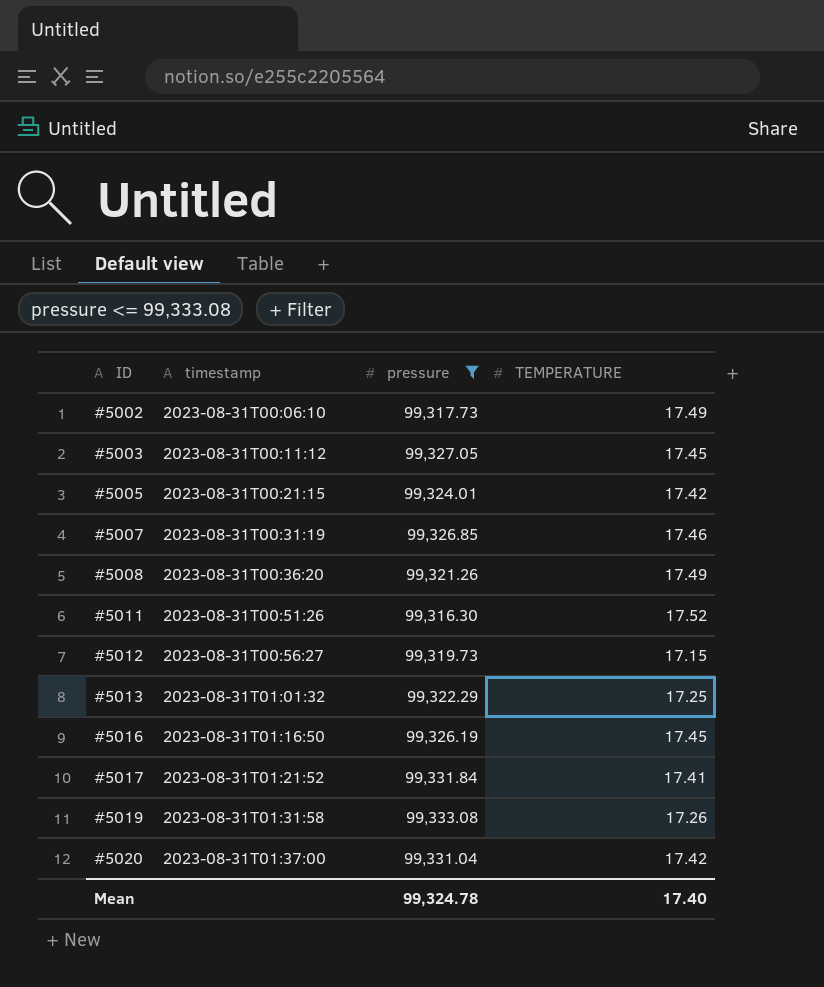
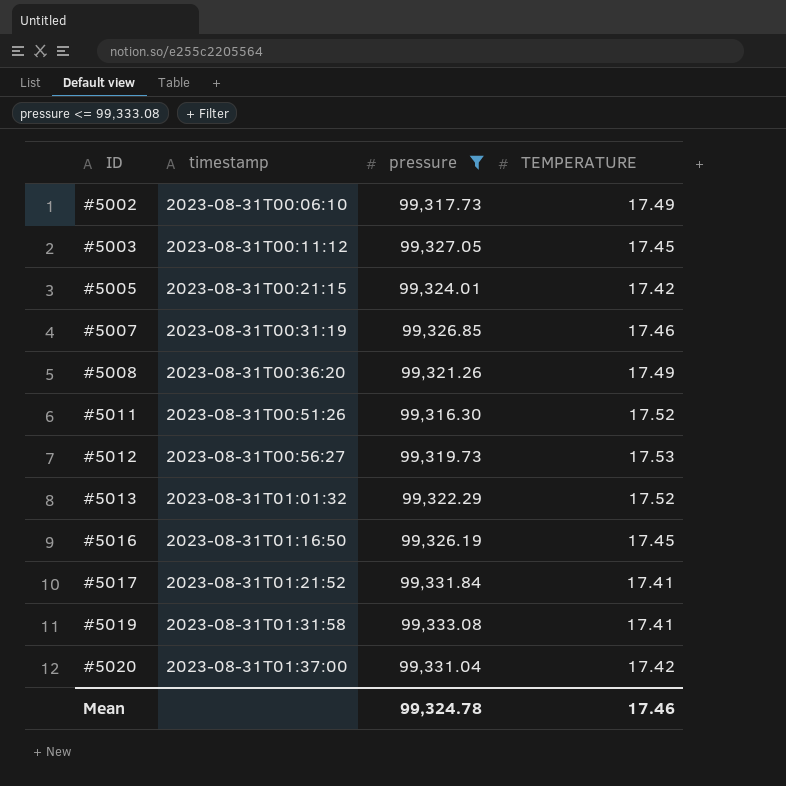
#5012 | TEMPERATURE: 17.15 -> 17.53
#5013 | TEMPERATURE: 17.25 -> 17.52
#5019 | TEMPERATURE: 17.26 -> 17.41
Mean | TEMPERATURE: 17.40 -> 17.46

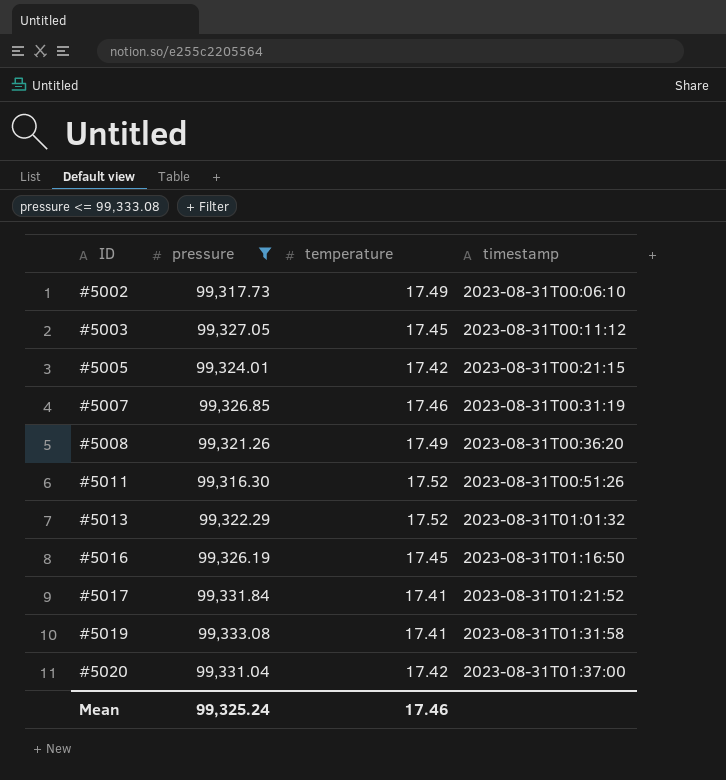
column name: TEMPERATURE -> temperature
column timestamp | position: 2 -> 4
row #5012: 2023-08-31T00:56:27 | 99,319.73 | 17.53 -> none
Mean | pressure: 99,324.78 -> 99,325.24

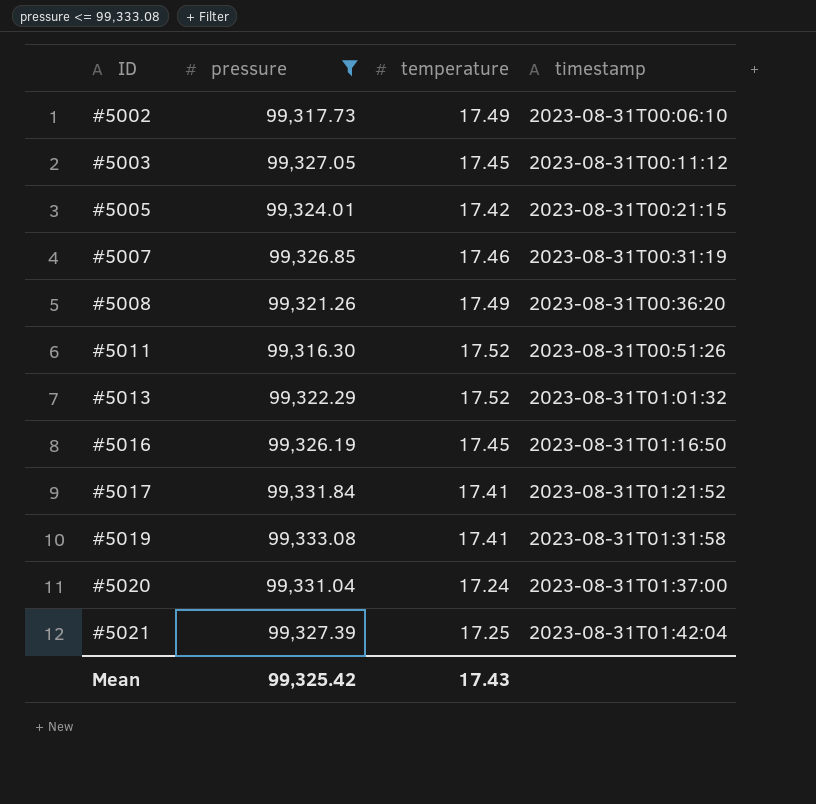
#5020 | temperature: 17.42 -> 17.24
row #5021: none -> 99,327.39 | 17.25 | 2023-08-31T01:42:04
Mean | pressure: 99,325.24 -> 99,325.42
Mean | temperature: 17.46 -> 17.43

